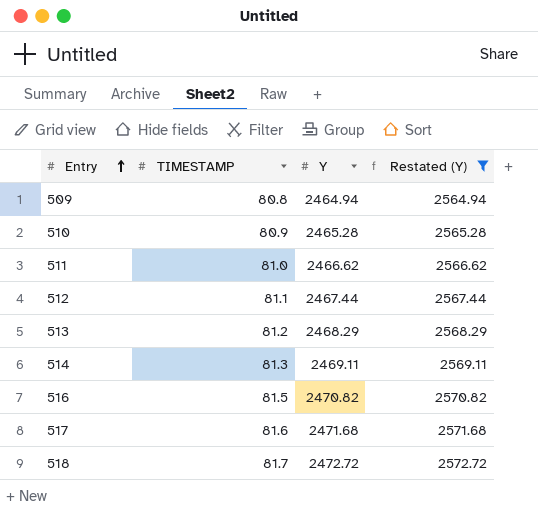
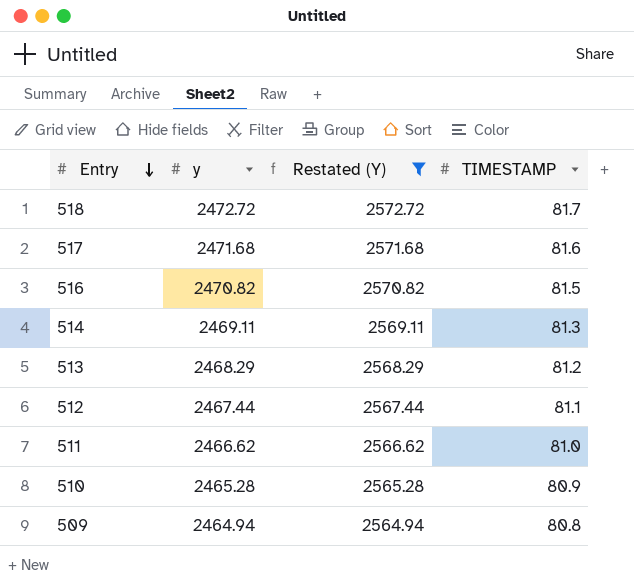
row order: Entry ascending -> Entry descending
column name: Y -> y
column TIMESTAMP | position: 2 -> 4

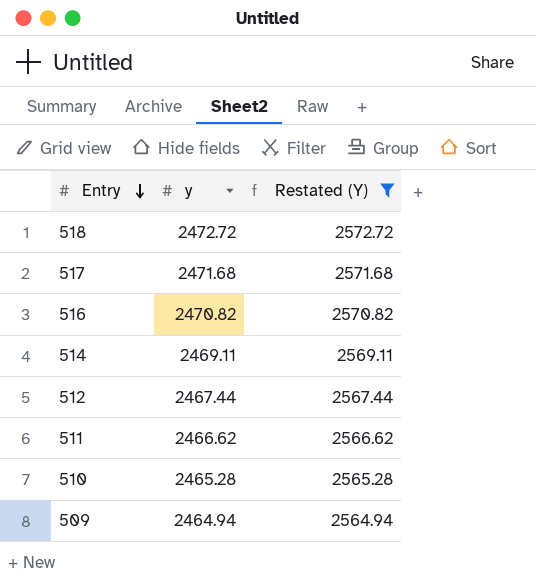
column TIMESTAMP | position: 4 -> none
row 513: 2468.29 | 2568.29 | 81.2 -> none

